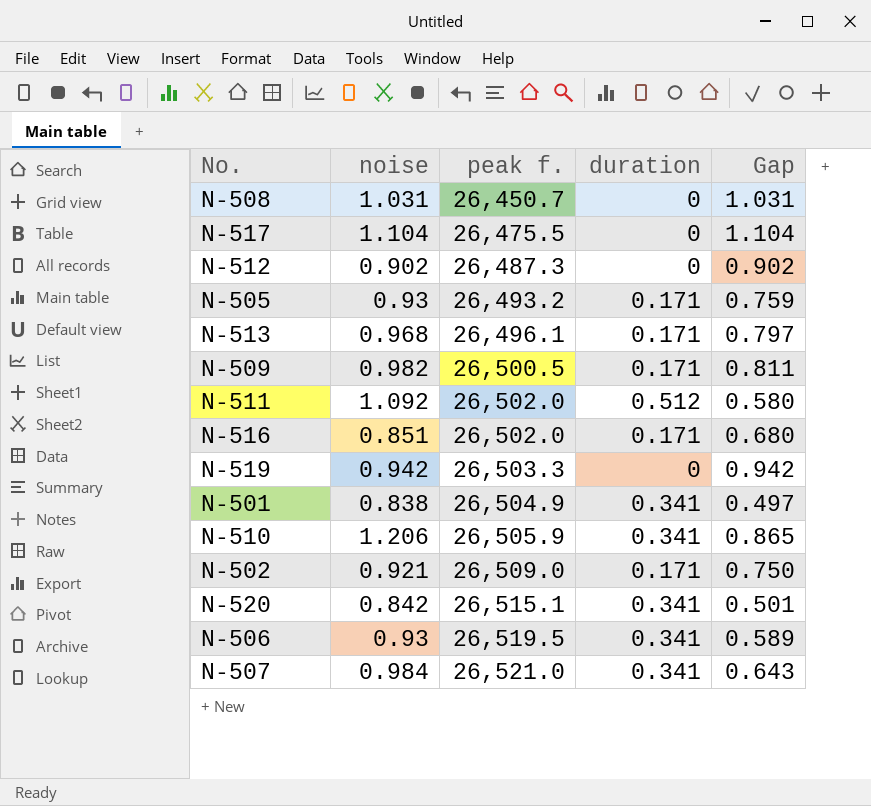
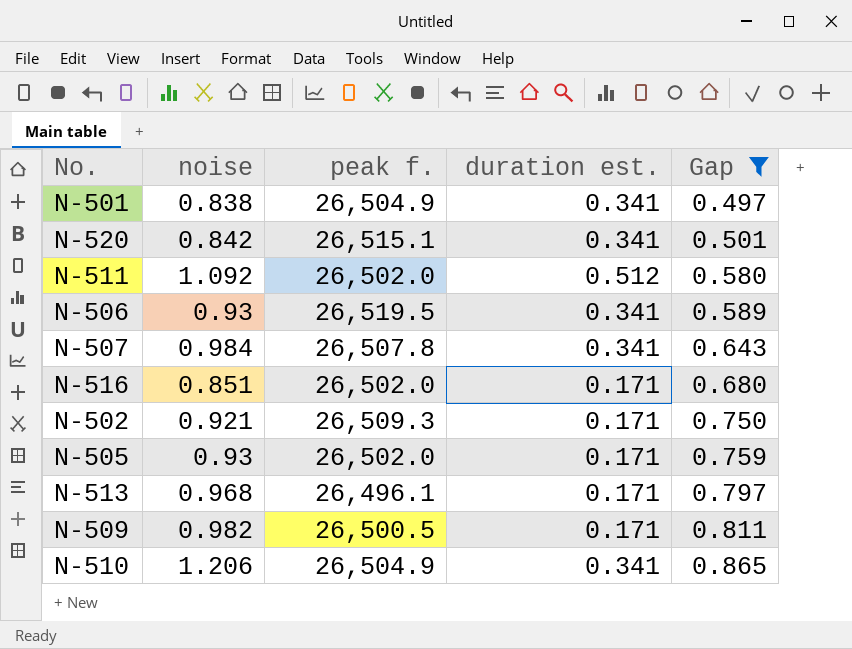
filter: none -> Gap <= 0.865
row order: peak f. ascending -> Gap ascending
column name: duration -> duration est.
N-507 | peak f.: 26,521.0 -> 26,507.8
N-502 | peak f.: 26,509.0 -> 26,509.3
N-505 | peak f.: 26,493.2 -> 26,502.0
N-510 | peak f.: 26,505.9 -> 26,504.9

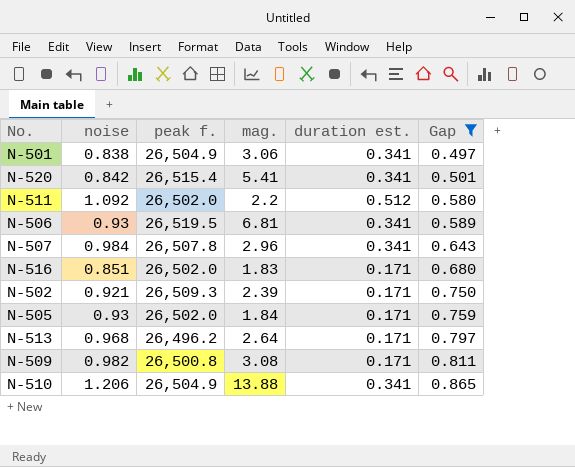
column mag. | position: none -> 4
N-520 | peak f.: 26,515.1 -> 26,515.4
N-513 | peak f.: 26,496.1 -> 26,496.2
N-509 | peak f.: 26,500.5 -> 26,500.8

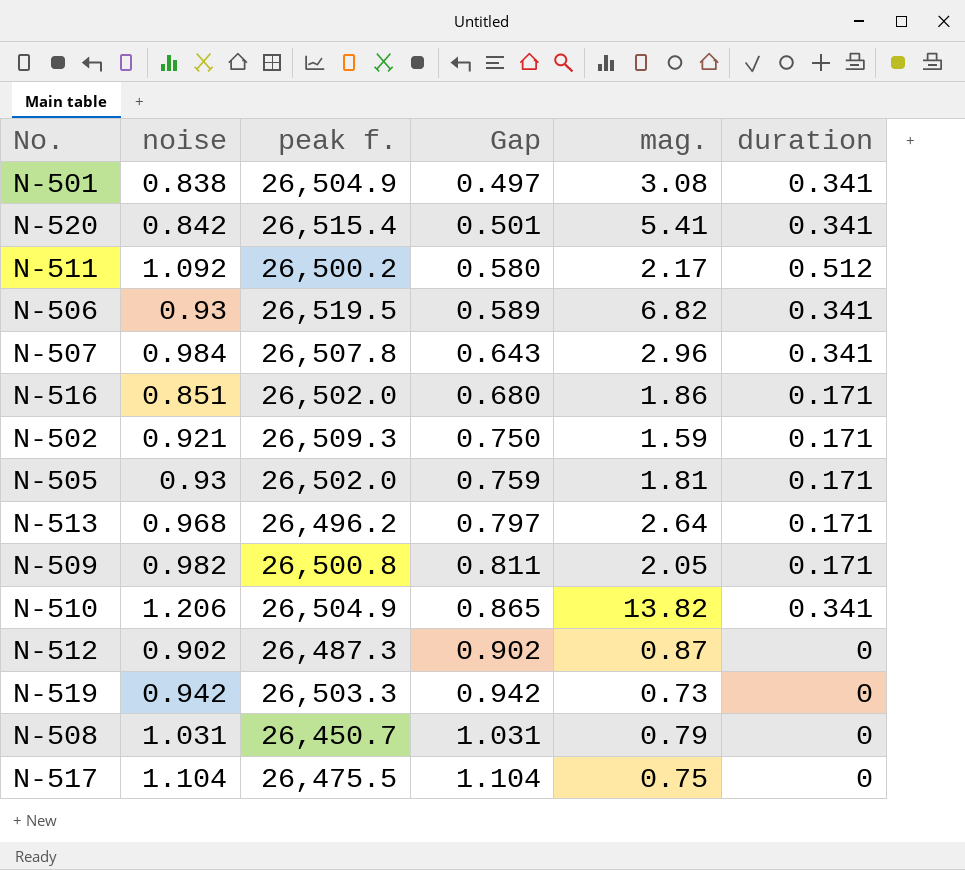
filter: Gap <= 0.865 -> none
column Gap | position: 6 -> 4
column name: duration est. -> duration
N-501 | mag.: 3.06 -> 3.08
N-511 | peak f.: 26,502.0 -> 26,500.2
N-511 | mag.: 2.2 -> 2.17
N-506 | mag.: 6.81 -> 6.82
N-516 | mag.: 1.83 -> 1.86
N-502 | mag.: 2.39 -> 1.59
N-505 | mag.: 1.84 -> 1.81
N-509 | mag.: 3.08 -> 2.05
N-510 | mag.: 13.88 -> 13.82

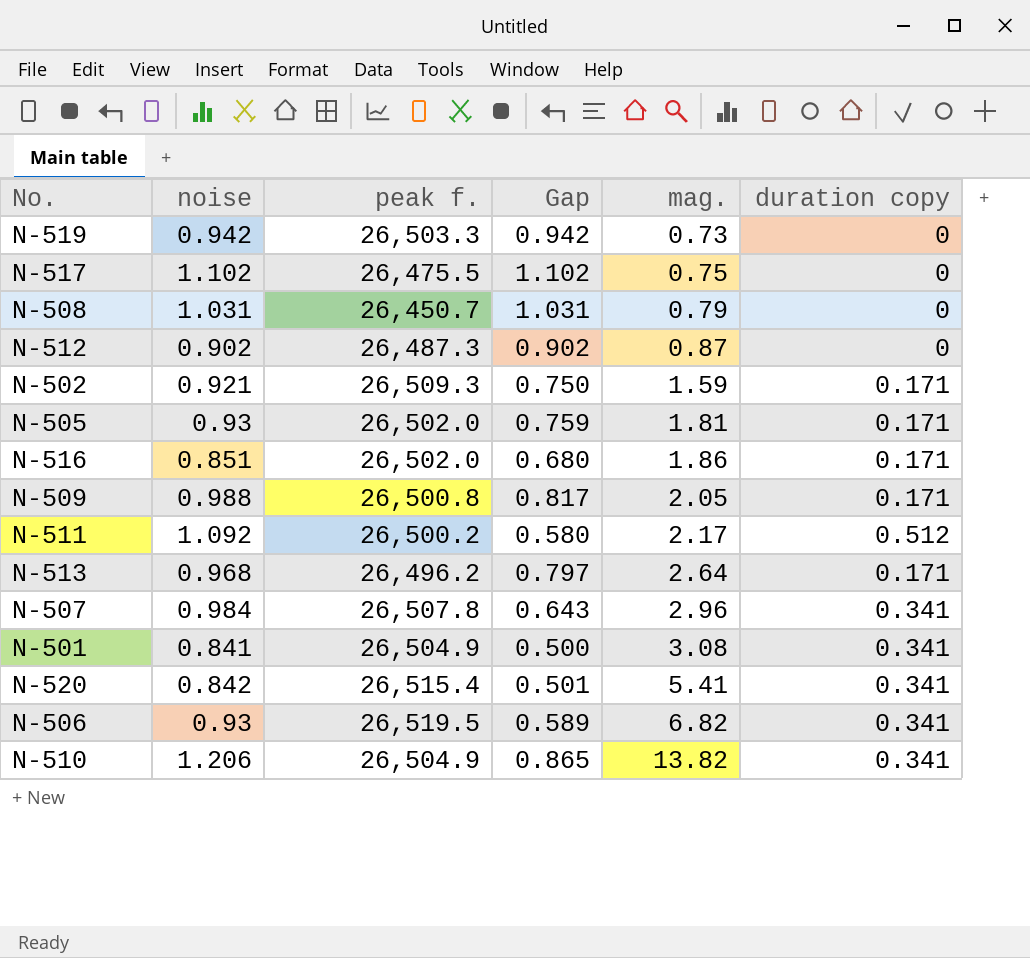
row order: Gap ascending -> mag. ascending
column name: duration -> duration copy
N-517 | noise: 1.104 -> 1.102
N-517 | Gap: 1.104 -> 1.102
N-509 | noise: 0.982 -> 0.988
N-509 | Gap: 0.811 -> 0.817
N-501 | noise: 0.838 -> 0.841
N-501 | Gap: 0.497 -> 0.500

